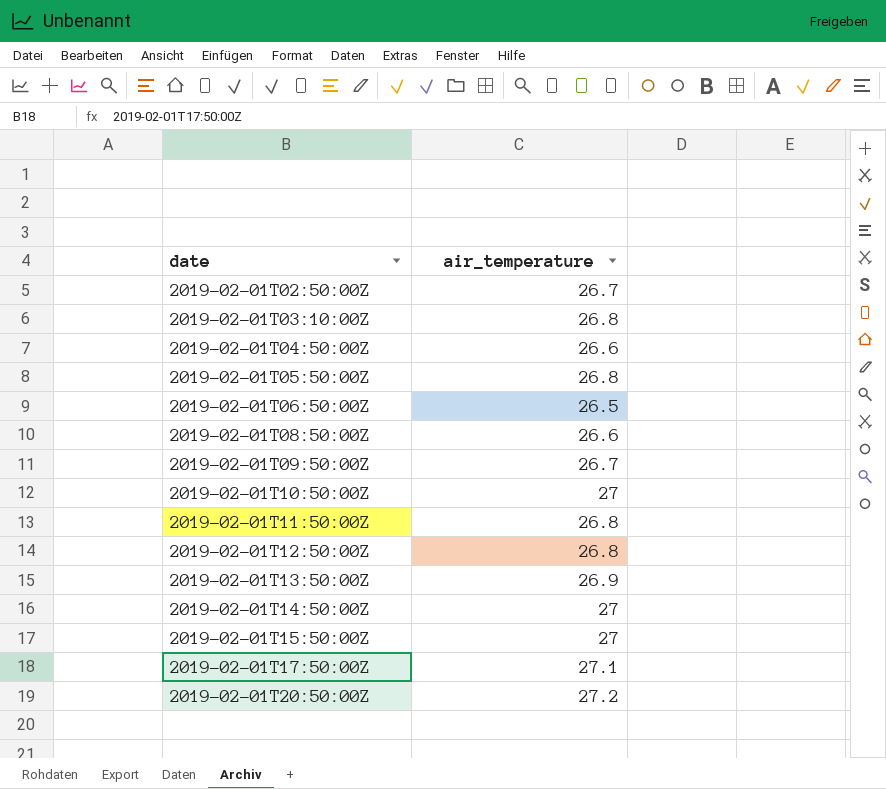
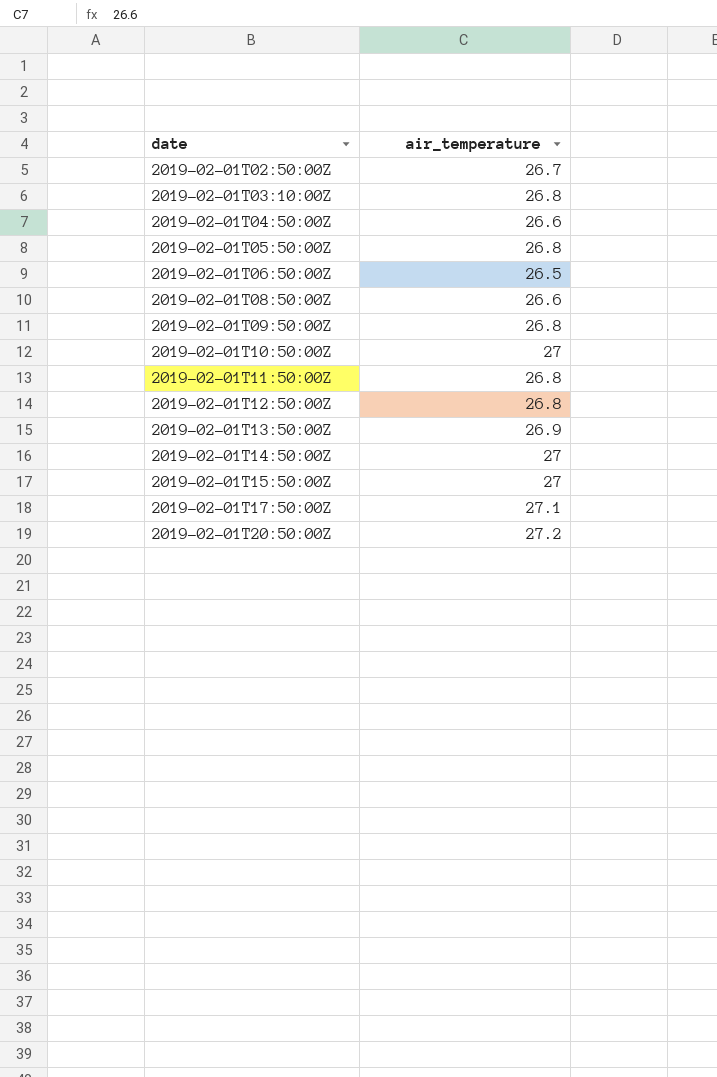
2019-02-01T09:50:00Z | air_temperature: 26.7 -> 26.8

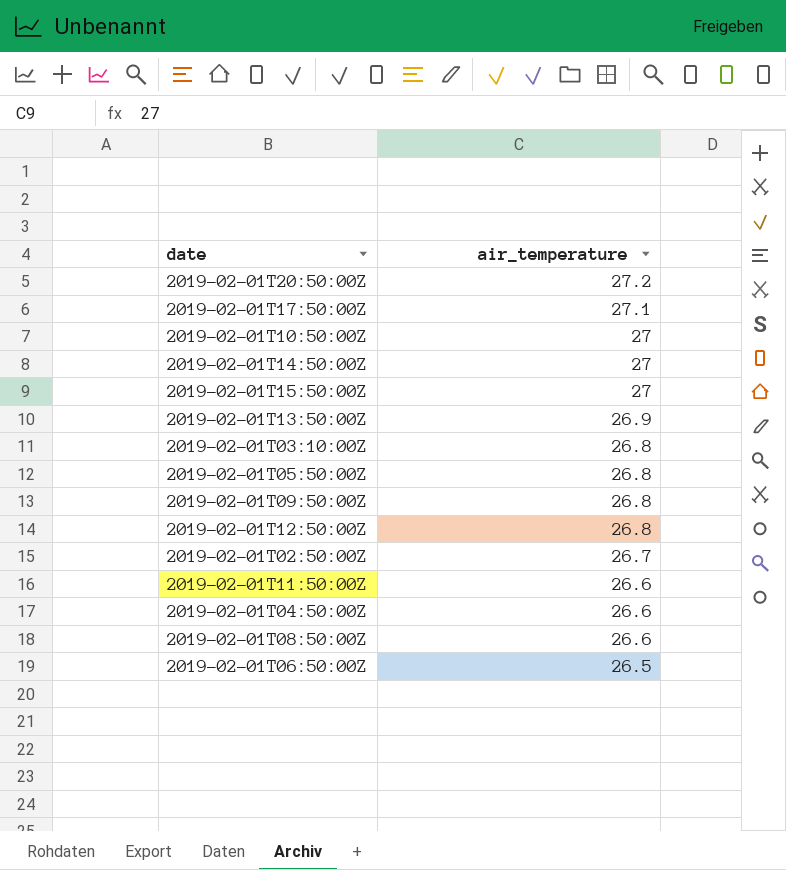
row order: date ascending -> air_temperature descending
2019-02-01T11:50:00Z | air_temperature: 26.8 -> 26.6

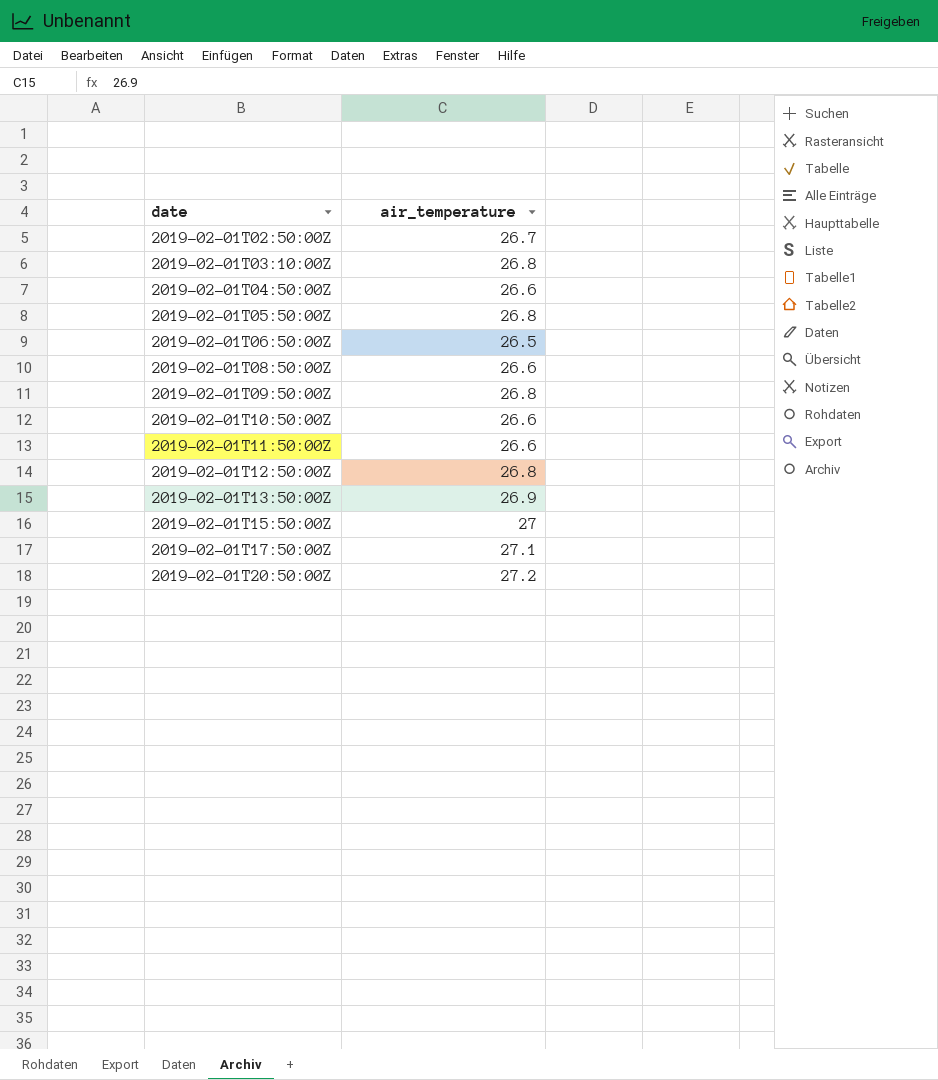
row order: air_temperature descending -> date ascending
row 2019-02-01T14:50:00Z: 27 -> none
2019-02-01T10:50:00Z | air_temperature: 27 -> 26.6

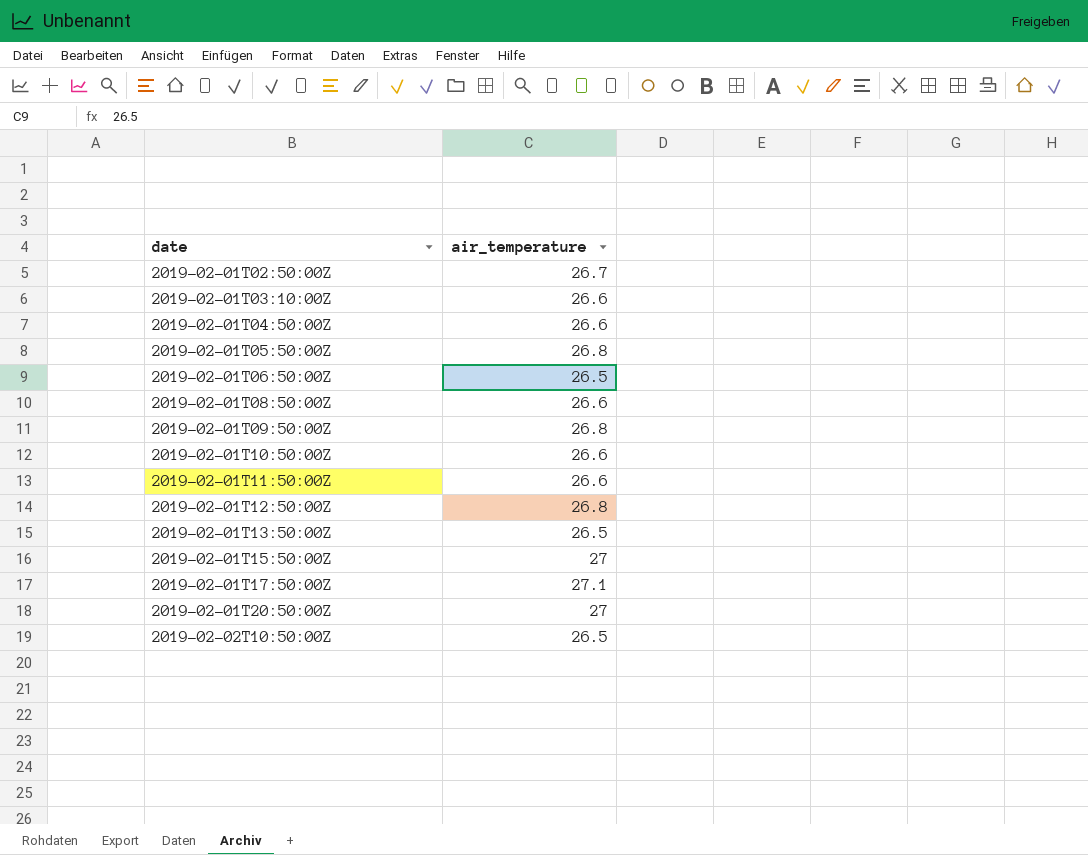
2019-02-01T03:10:00Z | air_temperature: 26.8 -> 26.6
2019-02-01T13:50:00Z | air_temperature: 26.9 -> 26.5
2019-02-01T20:50:00Z | air_temperature: 27.2 -> 27
row 2019-02-02T10:50:00Z: none -> 26.5

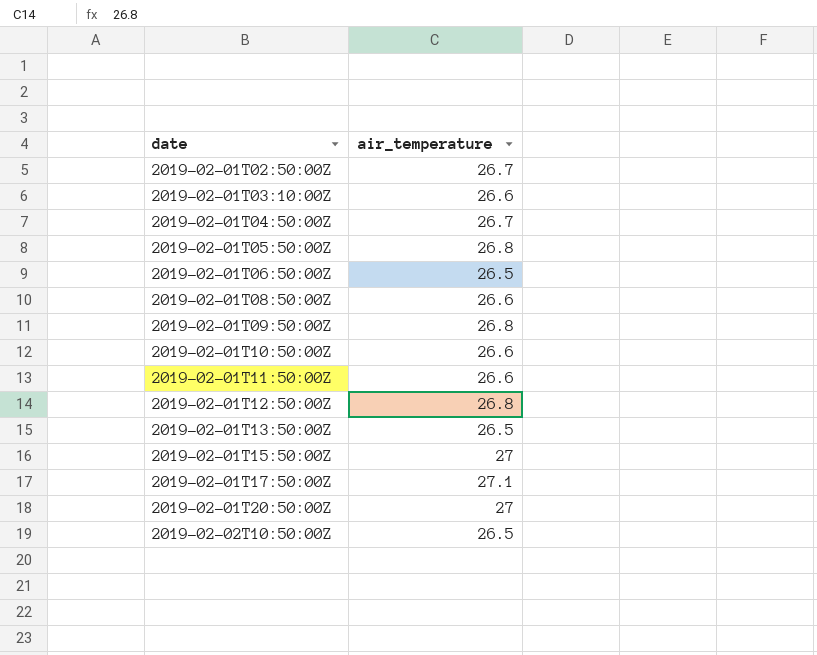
2019-02-01T04:50:00Z | air_temperature: 26.6 -> 26.7

